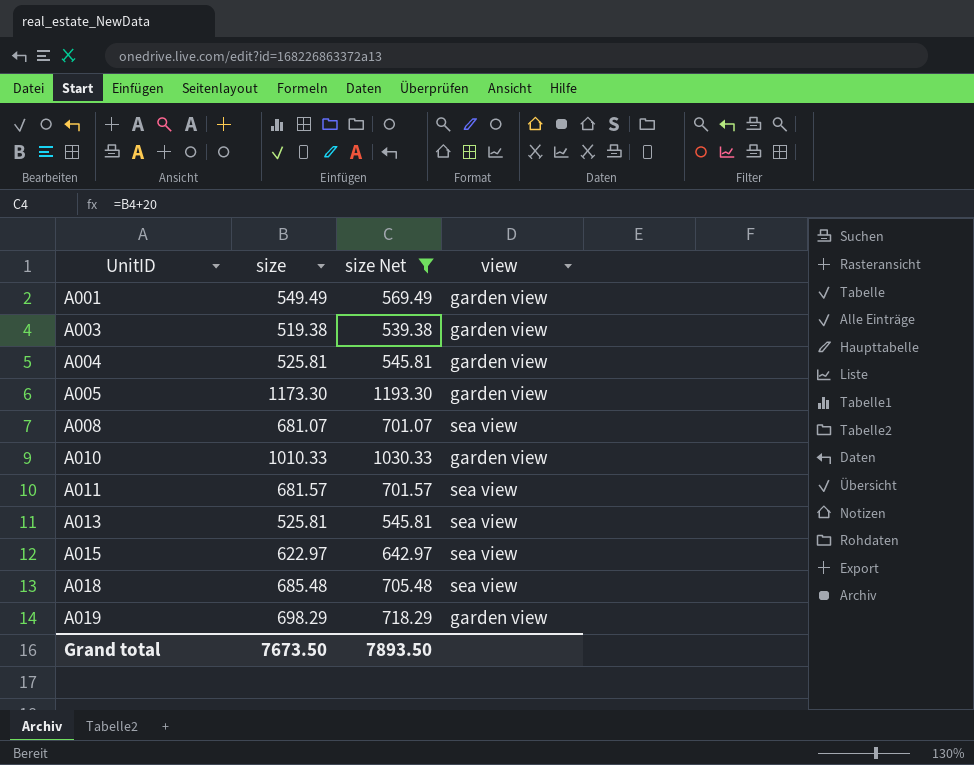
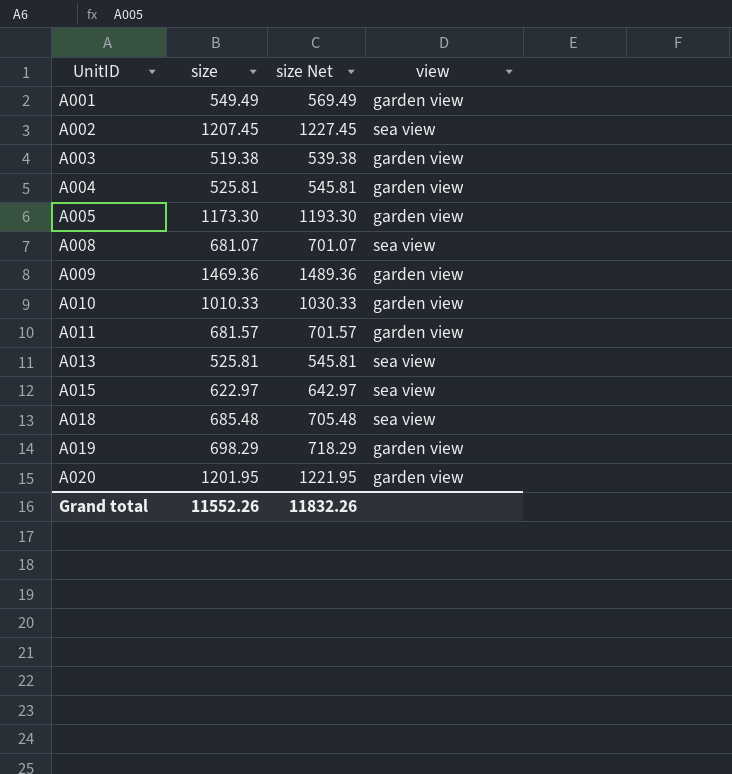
filter: size Net <= 1193.30 -> none
A011 | view: sea view -> garden view
Grand total | size: 7673.50 -> 11552.26
Grand total | size Net: 7893.50 -> 11832.26

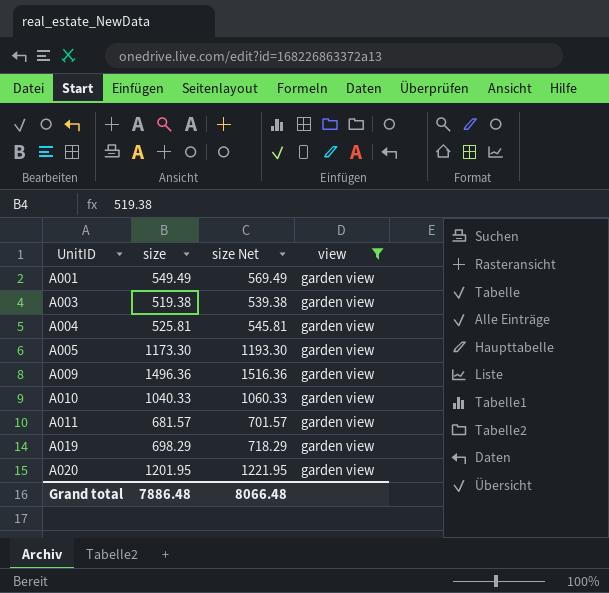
filter: none -> view = garden view
A009 | size: 1469.36 -> 1496.36
A009 | size Net: 1489.36 -> 1516.36
A010 | size: 1010.33 -> 1040.33
A010 | size Net: 1030.33 -> 1060.33
Grand total | size: 11552.26 -> 7886.48
Grand total | size Net: 11832.26 -> 8066.48

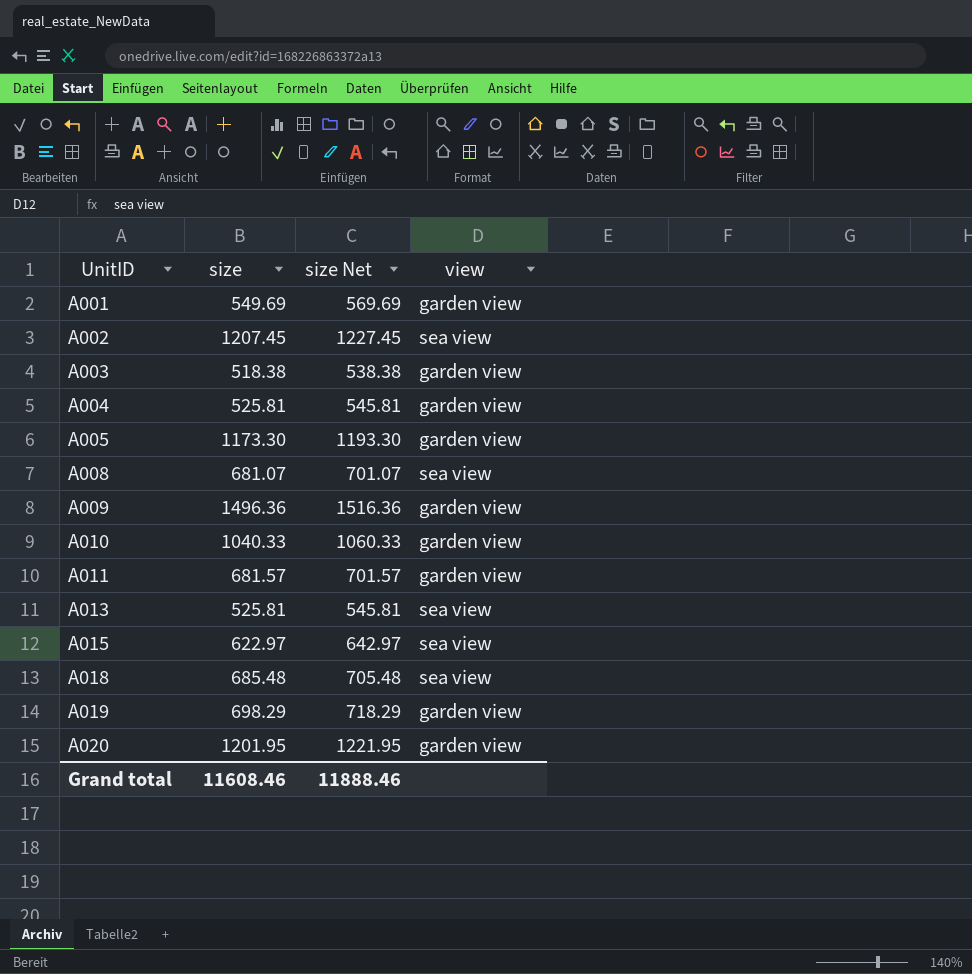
filter: view = garden view -> none
A001 | size: 549.49 -> 549.69
A001 | size Net: 569.49 -> 569.69
A003 | size: 519.38 -> 518.38
A003 | size Net: 539.38 -> 538.38
Grand total | size: 7886.48 -> 11608.46
Grand total | size Net: 8066.48 -> 11888.46

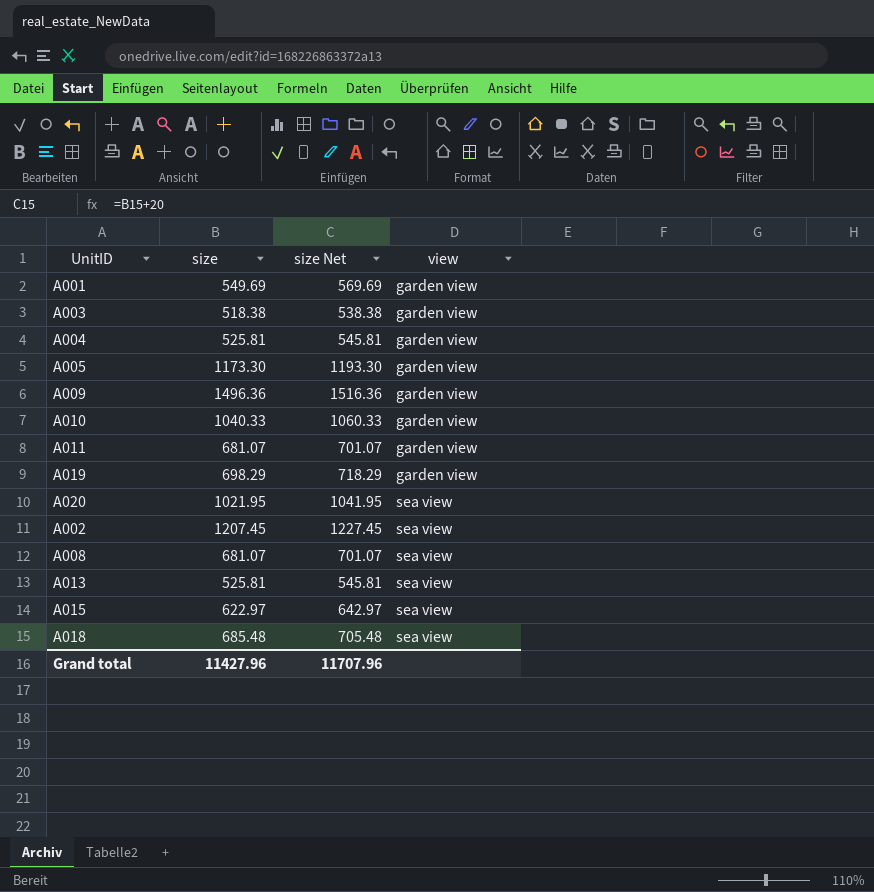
row order: UnitID ascending -> view ascending
A011 | size: 681.57 -> 681.07
A011 | size Net: 701.57 -> 701.07
A020 | size: 1201.95 -> 1021.95
A020 | size Net: 1221.95 -> 1041.95
A020 | view: garden view -> sea view
Grand total | size: 11608.46 -> 11427.96
Grand total | size Net: 11888.46 -> 11707.96

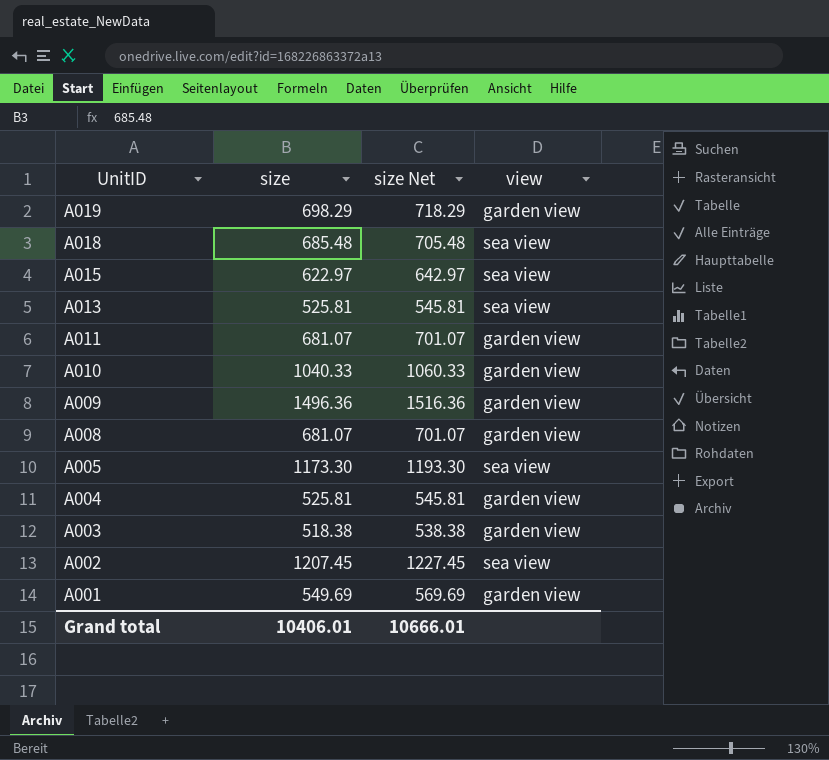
row order: view ascending -> UnitID descending
row A020: 1021.95 | 1041.95 | sea view -> none
A008 | view: sea view -> garden view
A005 | view: garden view -> sea view
Grand total | size: 11427.96 -> 10406.01
Grand total | size Net: 11707.96 -> 10666.01

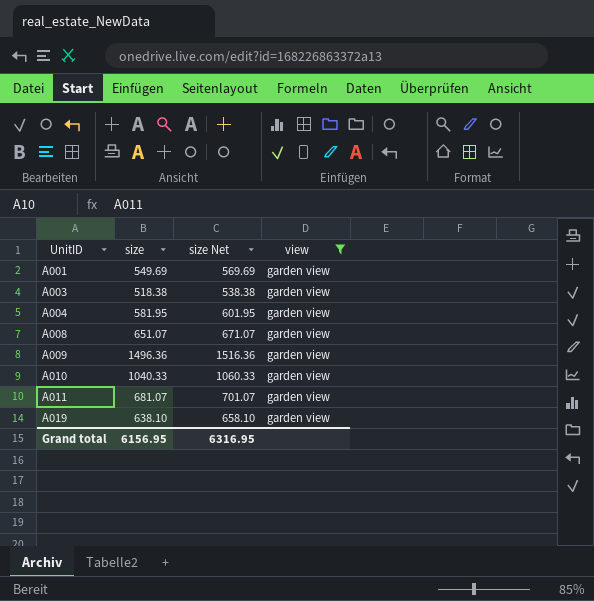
filter: none -> view = garden view
row order: UnitID descending -> UnitID ascending
A004 | size: 525.81 -> 581.95
A004 | size Net: 545.81 -> 601.95
A008 | size: 681.07 -> 651.07
A008 | size Net: 701.07 -> 671.07
A019 | size: 698.29 -> 638.10
A019 | size Net: 718.29 -> 658.10
Grand total | size: 10406.01 -> 6156.95
Grand total | size Net: 10666.01 -> 6316.95

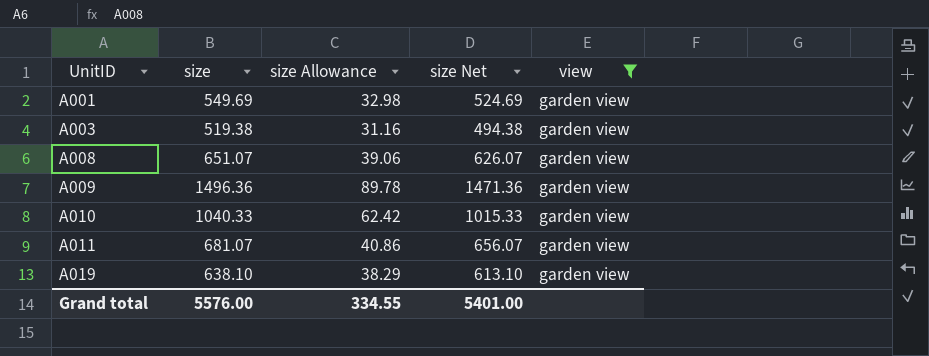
column size Allowance | formula: none -> [size] * 0.06
column size Net | formula: [size] + 20 -> [size] - 25
row A004: 581.95 | 601.95 | garden view -> none
A003 | size: 518.38 -> 519.38
Grand total | size: 6156.95 -> 5576.00
Grand total | size Net: 6316.95 -> 5401.00

